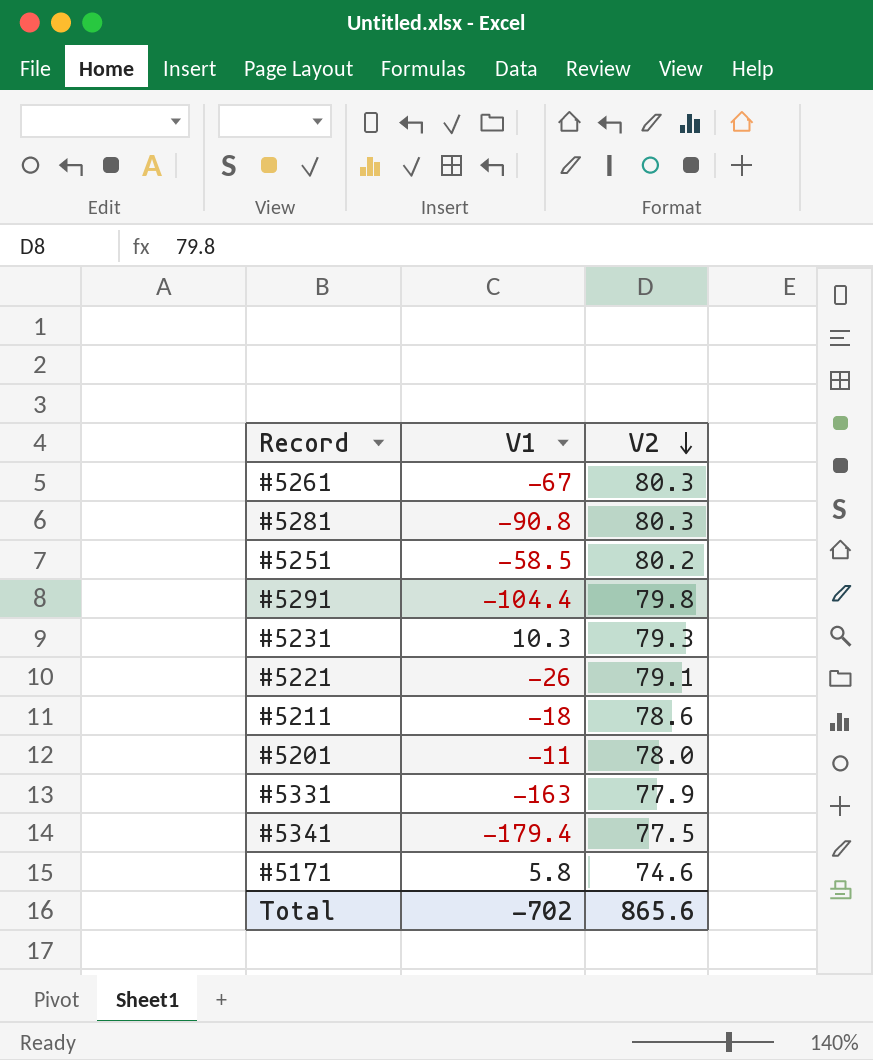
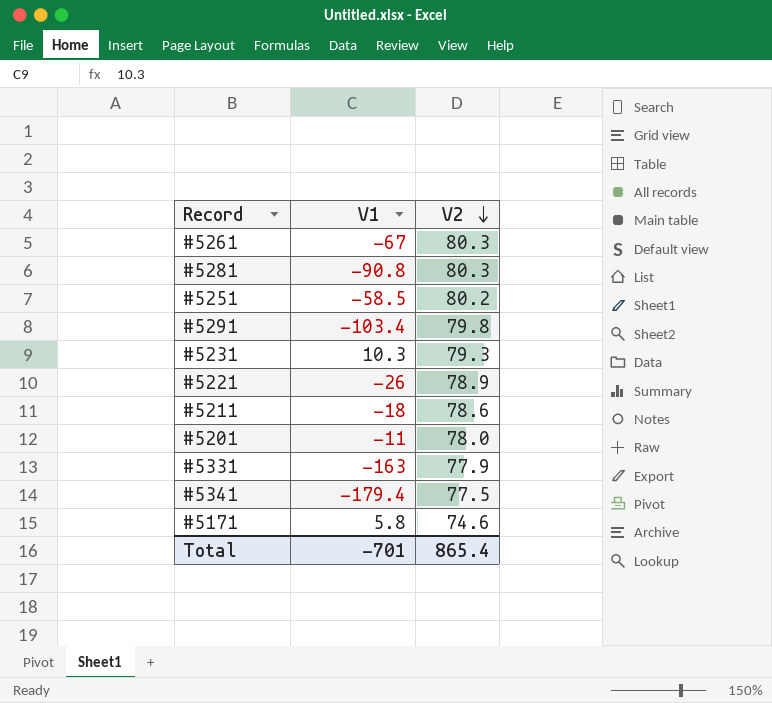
#5291 | V1: -104.4 -> -103.4
#5221 | V2: 79.1 -> 78.9
Total | V1: -702 -> -701
Total | V2: 865.6 -> 865.4

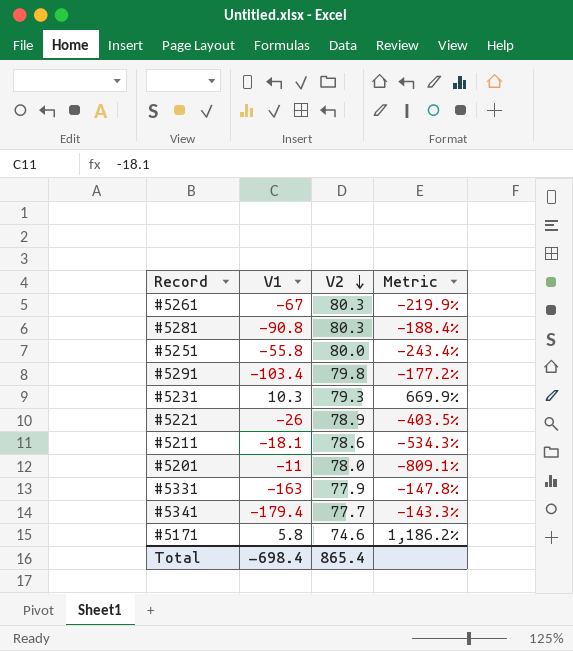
column Metric | formula: none -> ([V2] - [V1]) / [V1]
#5251 | V1: -58.5 -> -55.8
#5251 | V2: 80.2 -> 80.0
#5211 | V1: -18 -> -18.1
#5341 | V2: 77.5 -> 77.7
Total | V1: -701 -> -698.4

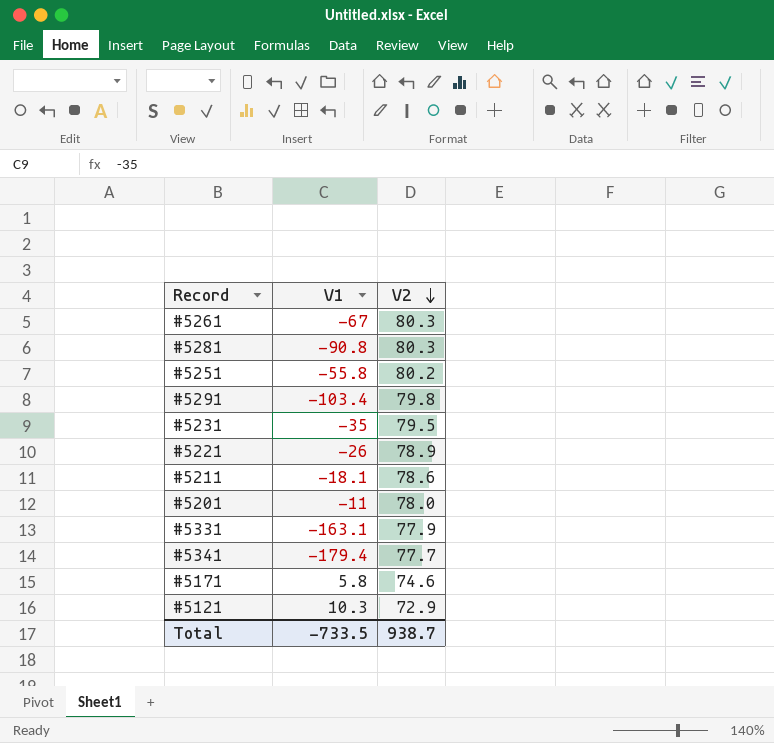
column Metric | formula: ([V2] - [V1]) / [V1] -> none
#5251 | V2: 80.0 -> 80.2
#5231 | V1: 10.3 -> -35
#5231 | V2: 79.3 -> 79.5
#5331 | V1: -163 -> -163.1
row #5121: none -> 10.3 | 72.9
Total | V1: -698.4 -> -733.5
Total | V2: 865.4 -> 938.7

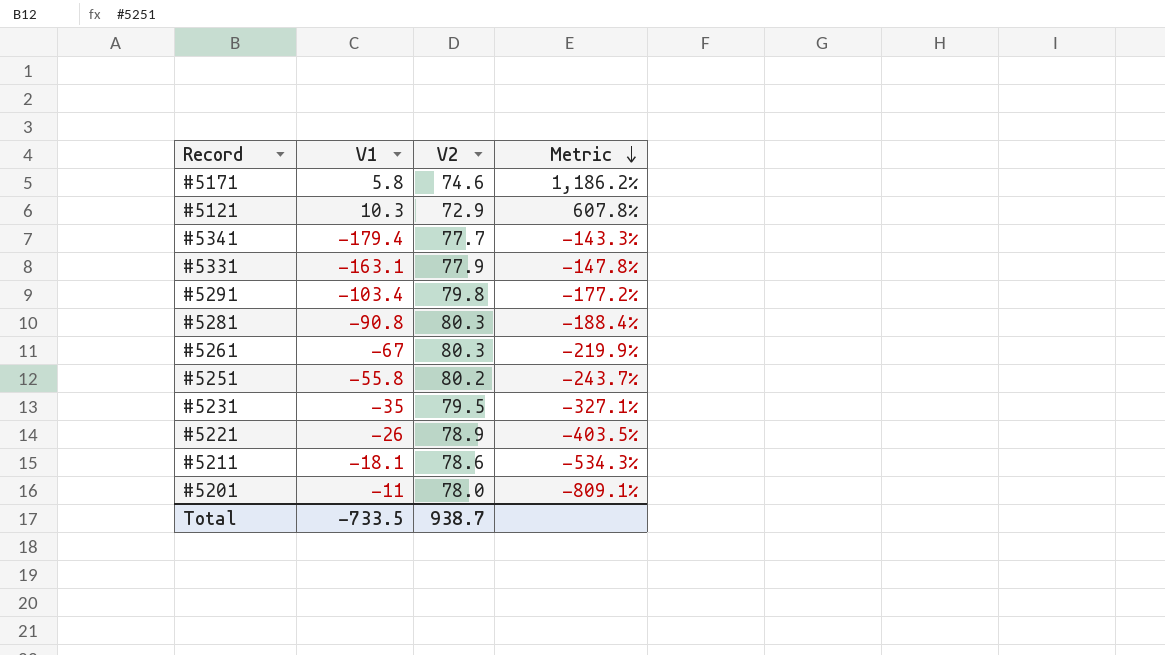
row order: V2 descending -> Metric descending
column Metric | formula: none -> ([V2] - [V1]) / [V1]

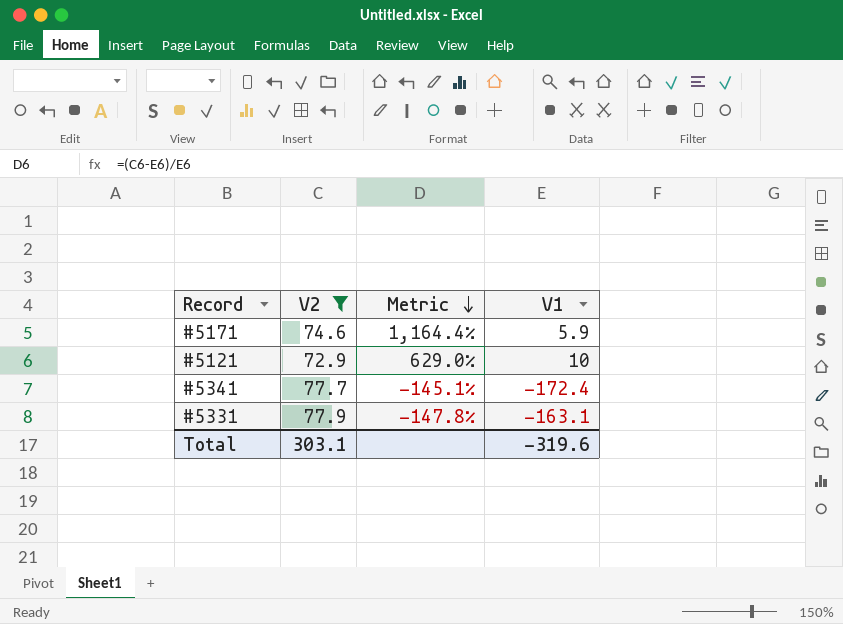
filter: none -> V2 <= 77.9
column V1 | position: 2 -> 4
#5171 | Metric: 1,186.2% -> 1,164.4%
#5171 | V1: 5.8 -> 5.9
#5121 | Metric: 607.8% -> 629.0%
#5121 | V1: 10.3 -> 10
#5341 | Metric: -143.3% -> -145.1%
#5341 | V1: -179.4 -> -172.4
Total | V2: 938.7 -> 303.1
Total | V1: -733.5 -> -319.6

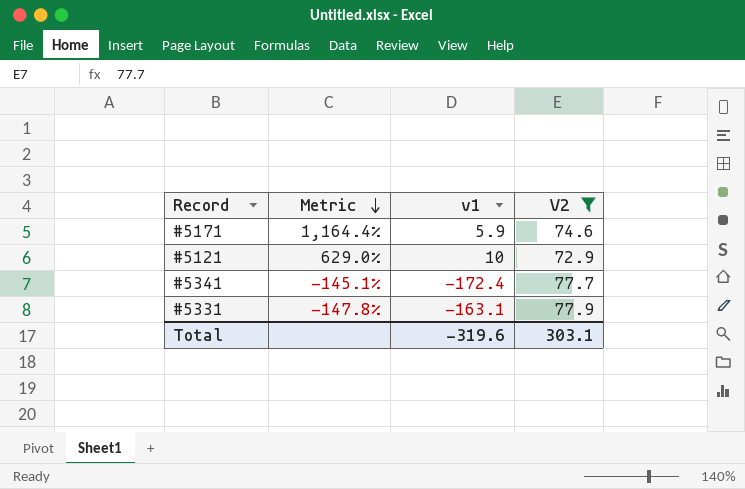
column name: V1 -> v1
column V2 | position: 2 -> 4

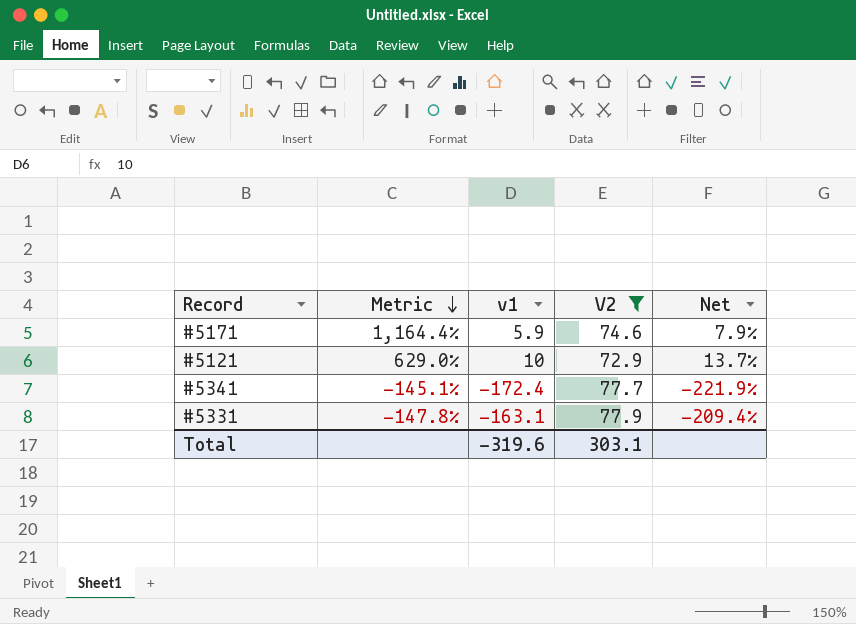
column Net | formula: none -> [v1] / [V2]

